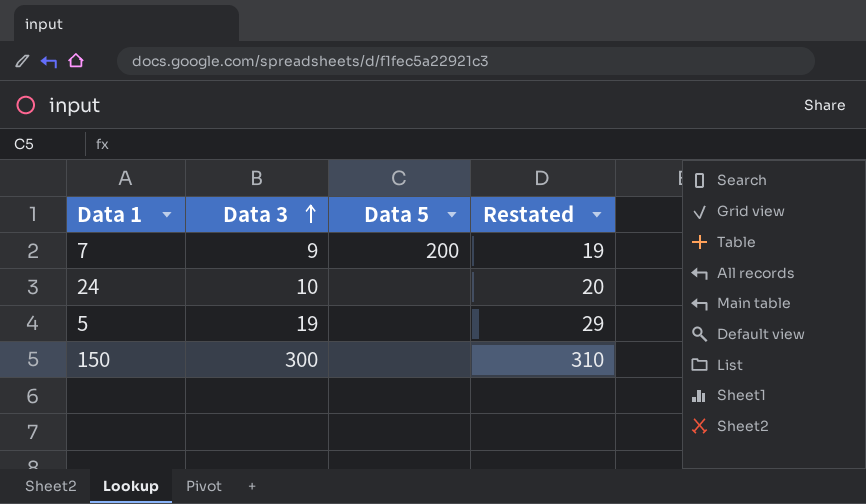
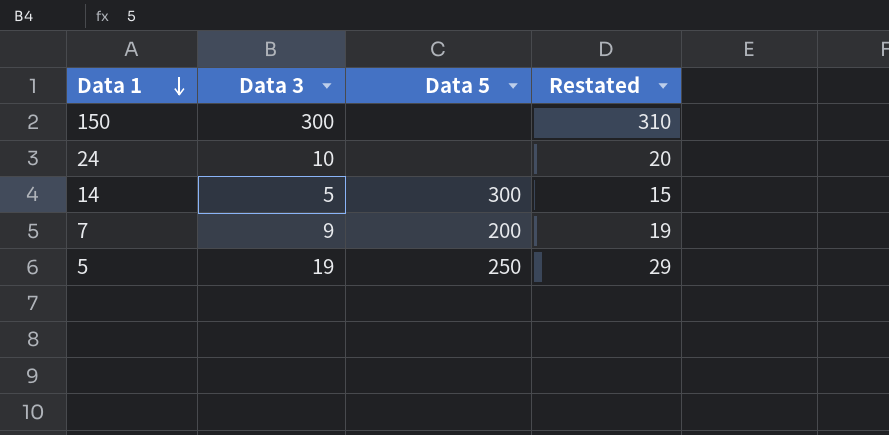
row order: Data 3 ascending -> Data 1 descending
row 14: none -> 5 | 300 | 15
5 | Data 5: none -> 250

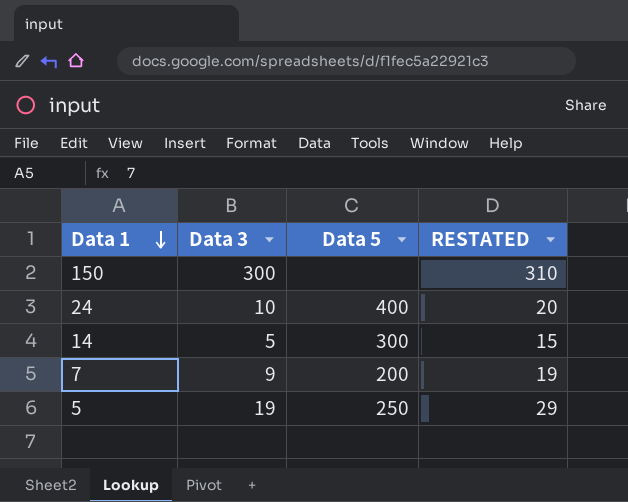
column name: Restated -> RESTATED
24 | Data 5: none -> 400

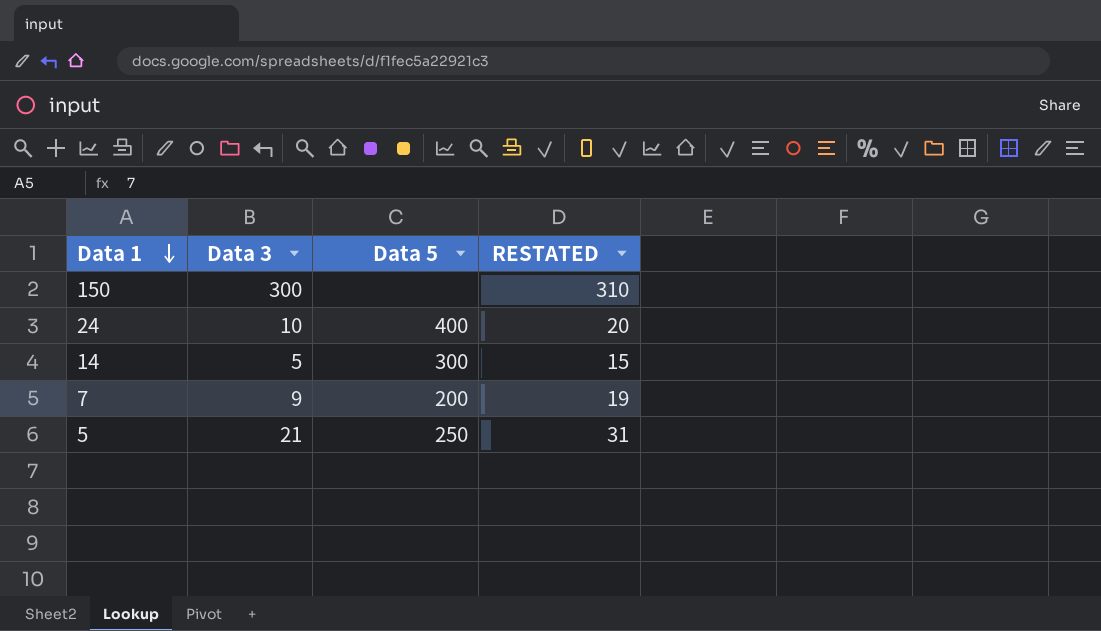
5 | Data 3: 19 -> 21
5 | RESTATED: 29 -> 31

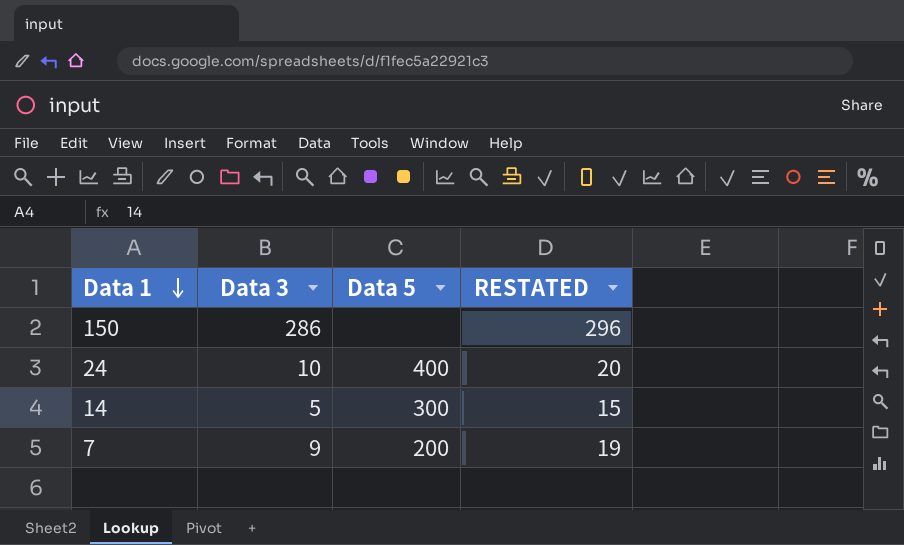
row 5: 21 | 250 | 31 -> none
150 | Data 3: 300 -> 286
150 | RESTATED: 310 -> 296

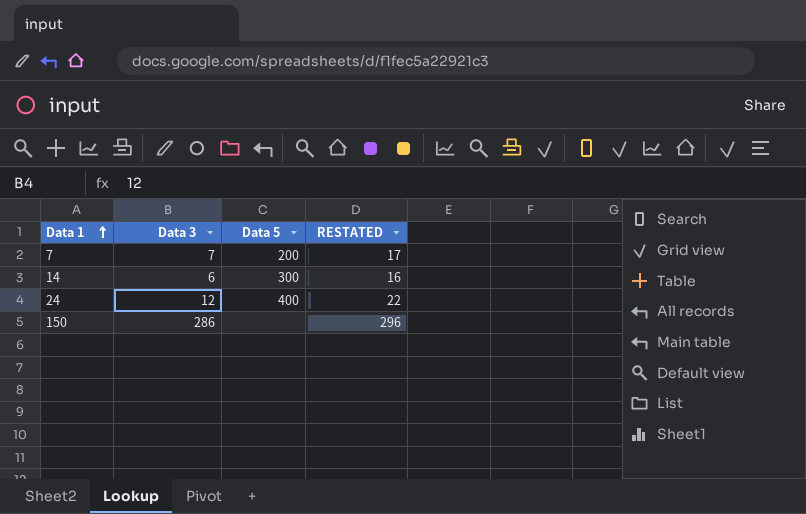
row order: Data 1 descending -> Data 1 ascending
7 | Data 3: 9 -> 7
7 | RESTATED: 19 -> 17
14 | Data 3: 5 -> 6
14 | RESTATED: 15 -> 16
24 | Data 3: 10 -> 12
24 | RESTATED: 20 -> 22

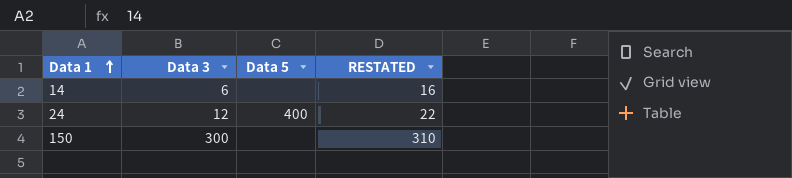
row 7: 7 | 200 | 17 -> none
14 | Data 5: 300 -> none
150 | Data 3: 286 -> 300
150 | RESTATED: 296 -> 310

